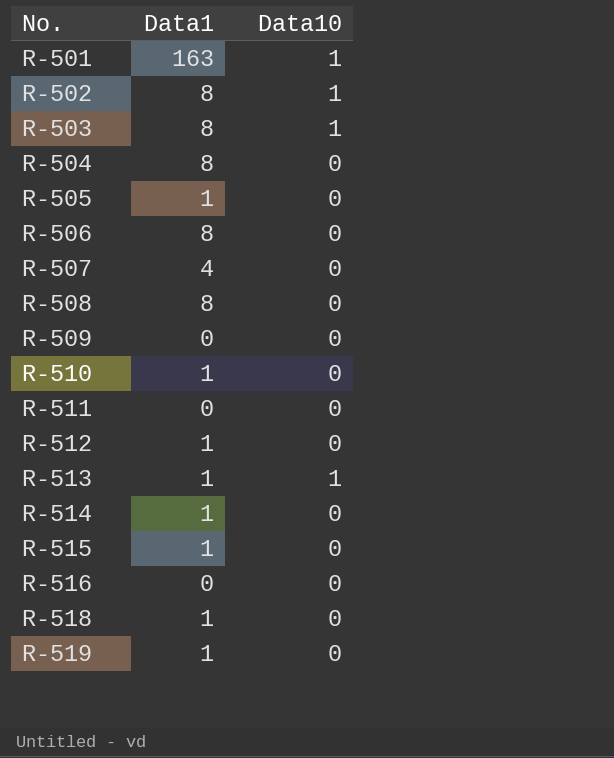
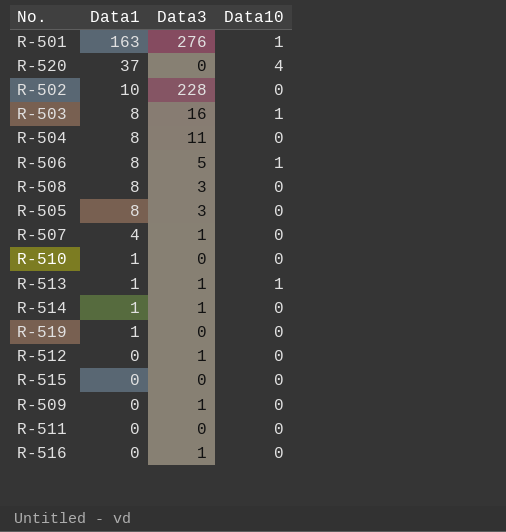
row order: No. ascending -> Data1 descending
column Data3 | position: none -> 3
row R-518: 1 | 0 -> none
row R-520: none -> 37 | 0 | 4
R-502 | Data1: 8 -> 10
R-502 | Data10: 1 -> 0
R-506 | Data10: 0 -> 1
R-505 | Data1: 1 -> 8
R-512 | Data1: 1 -> 0
R-515 | Data1: 1 -> 0

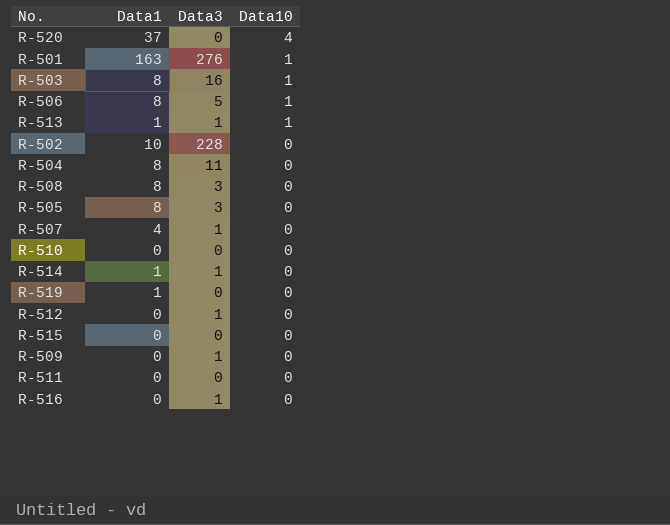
row order: Data1 descending -> Data10 descending
R-510 | Data1: 1 -> 0

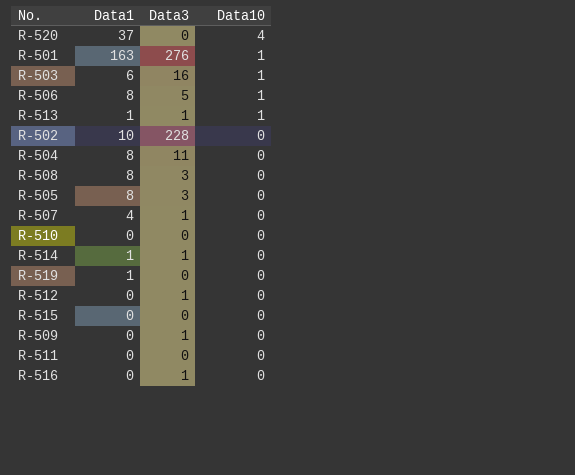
R-503 | Data1: 8 -> 6

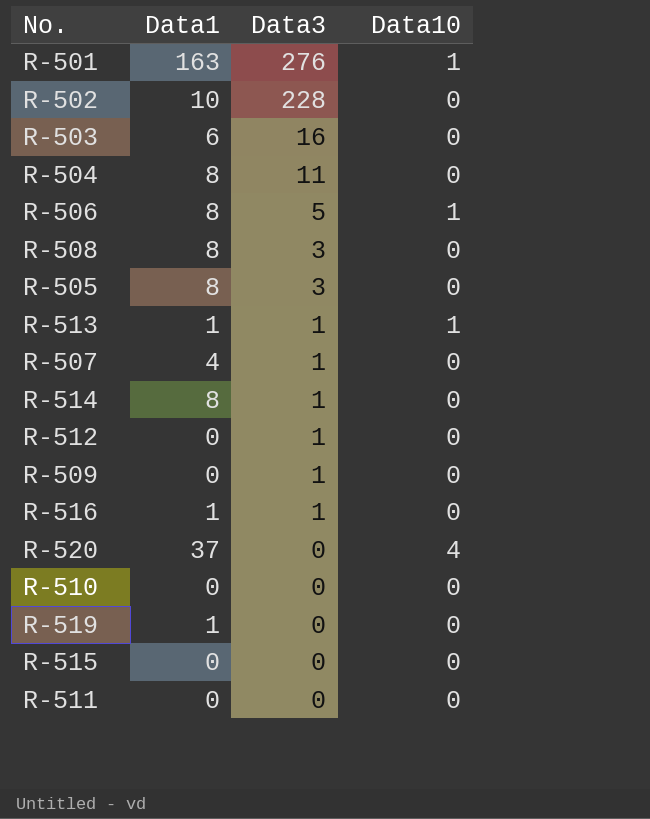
row order: Data10 descending -> Data3 descending
R-503 | Data10: 1 -> 0
R-514 | Data1: 1 -> 8
R-516 | Data1: 0 -> 1

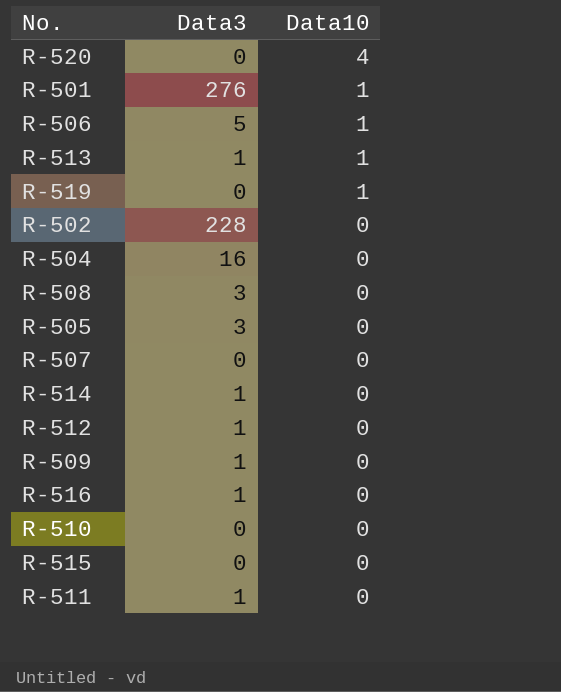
row order: Data3 descending -> Data10 descending
column Data1 | position: 2 -> none
row R-503: 6 | 16 | 0 -> none
R-519 | Data10: 0 -> 1
R-504 | Data3: 11 -> 16
R-507 | Data3: 1 -> 0
R-511 | Data3: 0 -> 1

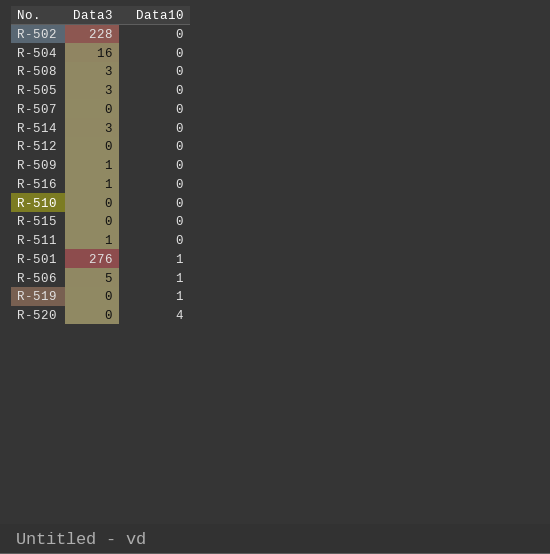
row order: Data10 descending -> Data10 ascending
row R-513: 1 | 1 -> none
R-514 | Data3: 1 -> 3
R-512 | Data3: 1 -> 0

